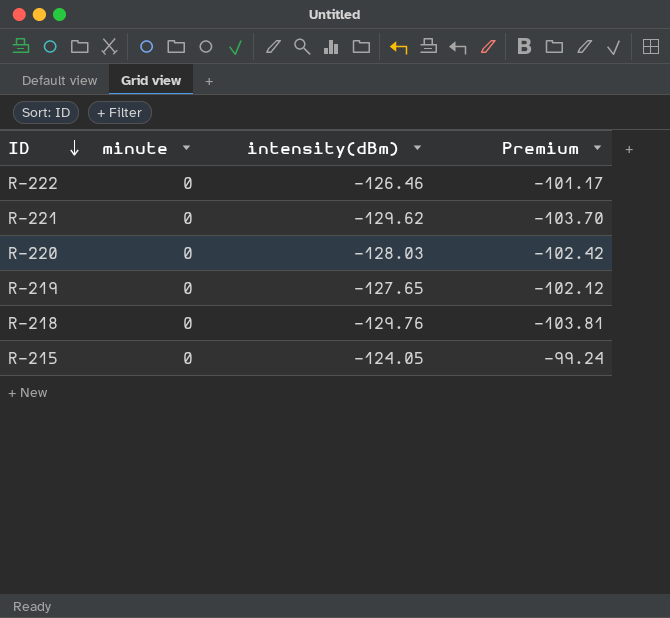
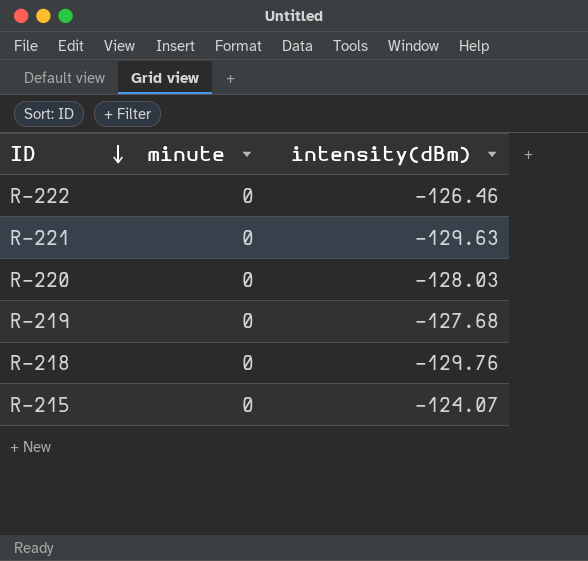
column Premium | formula: [intensity(dBm)] * 0.8 -> none
R-221 | intensity(dBm): -129.62 -> -129.63
R-219 | intensity(dBm): -127.65 -> -127.68
R-215 | intensity(dBm): -124.05 -> -124.07

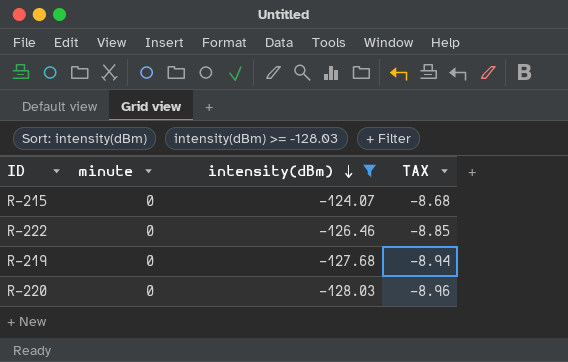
filter: none -> intensity(dBm) >= -128.03
row order: ID descending -> intensity(dBm) descending
column TAX | formula: none -> [intensity(dBm)] * 0.07

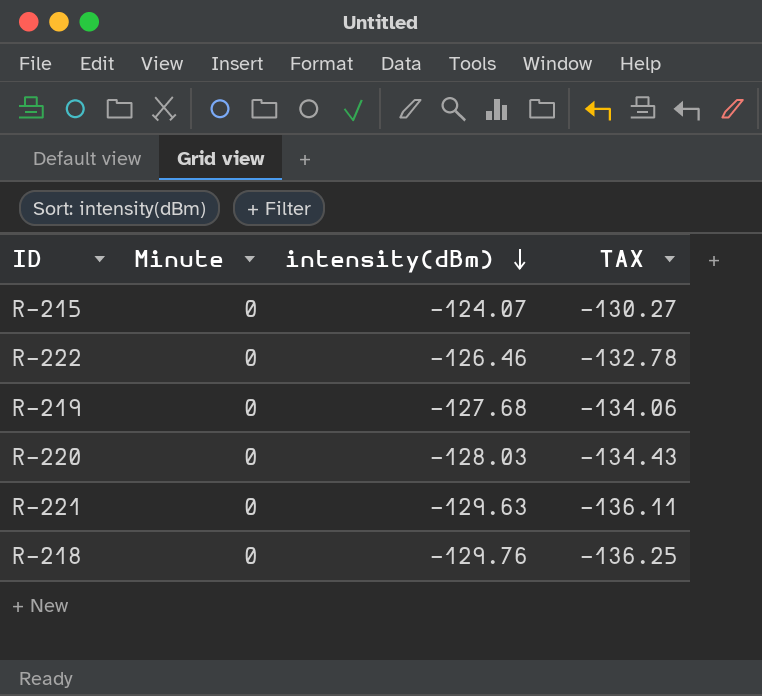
filter: intensity(dBm) >= -128.03 -> none
column name: minute -> Minute
column TAX | formula: [intensity(dBm)] * 0.07 -> [intensity(dBm)] * 1.05

